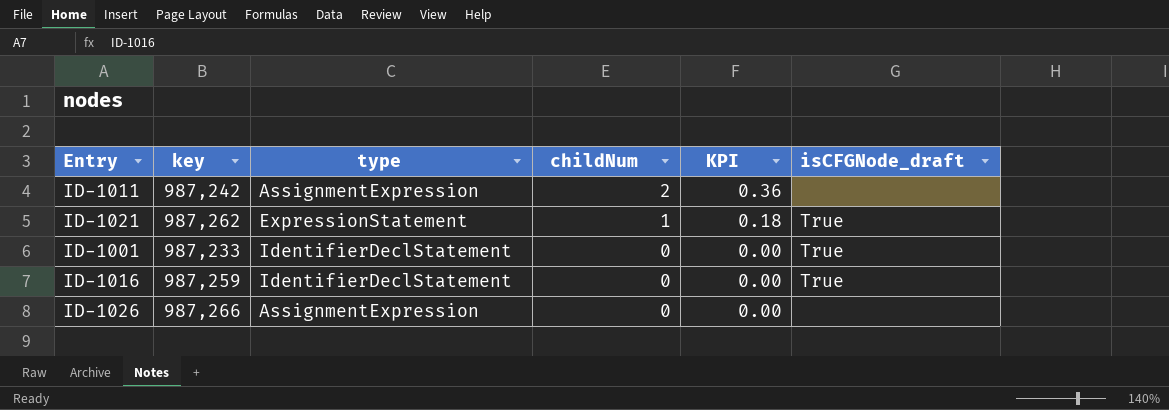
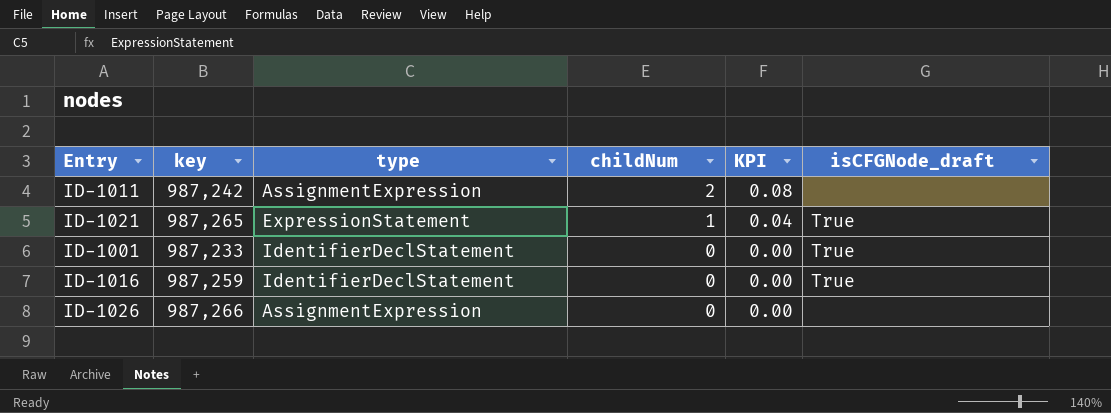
column KPI | formula: [childNum] * 0.18 -> [childNum] * 0.04
ID-1021 | key: 987,262 -> 987,265

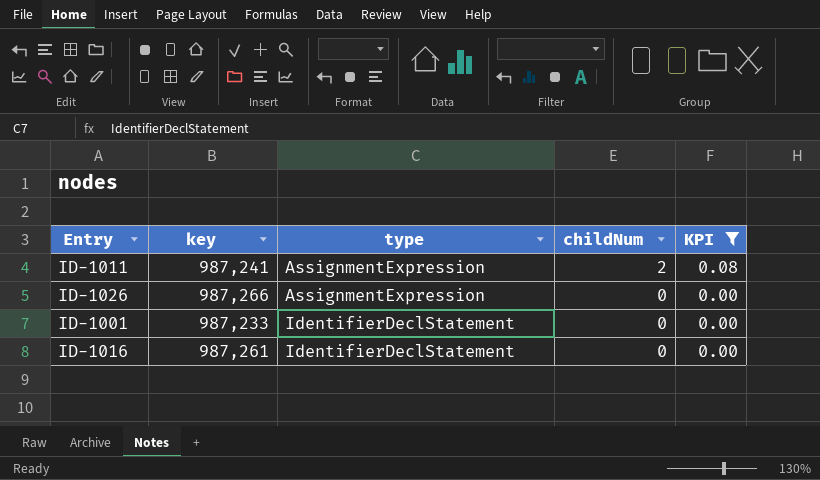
filter: none -> KPI != 0.04
row order: childNum descending -> type ascending
column isCFGNode_draft | position: 6 -> none
ID-1011 | key: 987,242 -> 987,241
ID-1016 | key: 987,259 -> 987,261

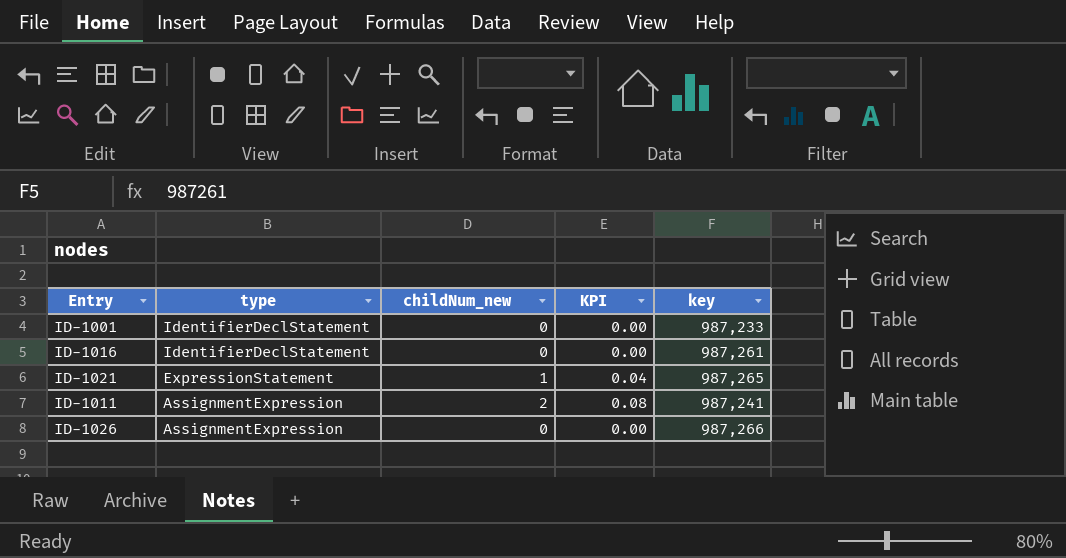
filter: KPI != 0.04 -> none
row order: type ascending -> type descending
column name: childNum -> childNum_new
column key | position: 2 -> 5

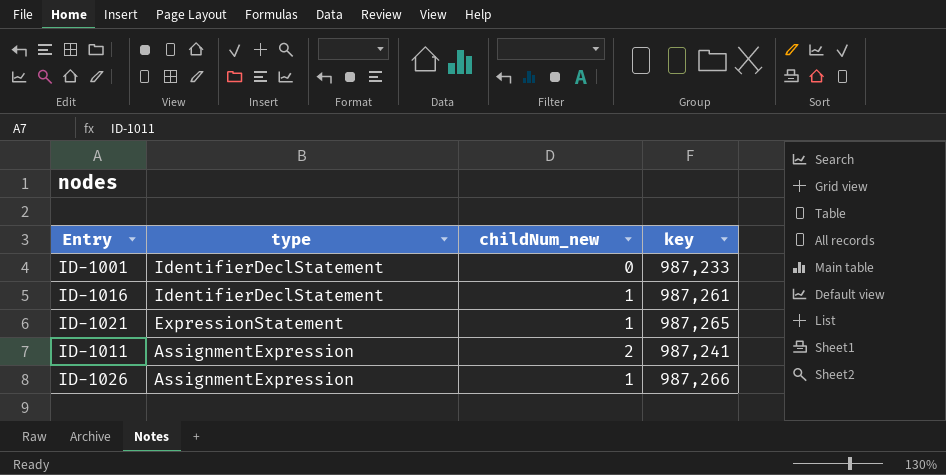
column KPI | formula: [childNum_new] * 0.04 -> none
ID-1016 | childNum_new: 0 -> 1
ID-1026 | childNum_new: 0 -> 1

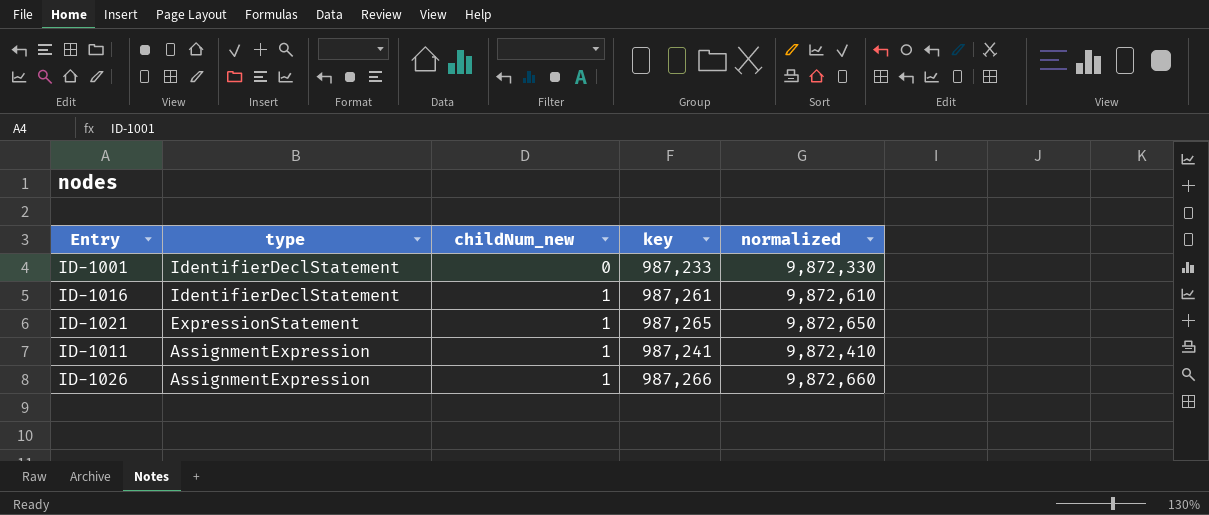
column normalized | formula: none -> [key] * 10
ID-1011 | childNum_new: 2 -> 1

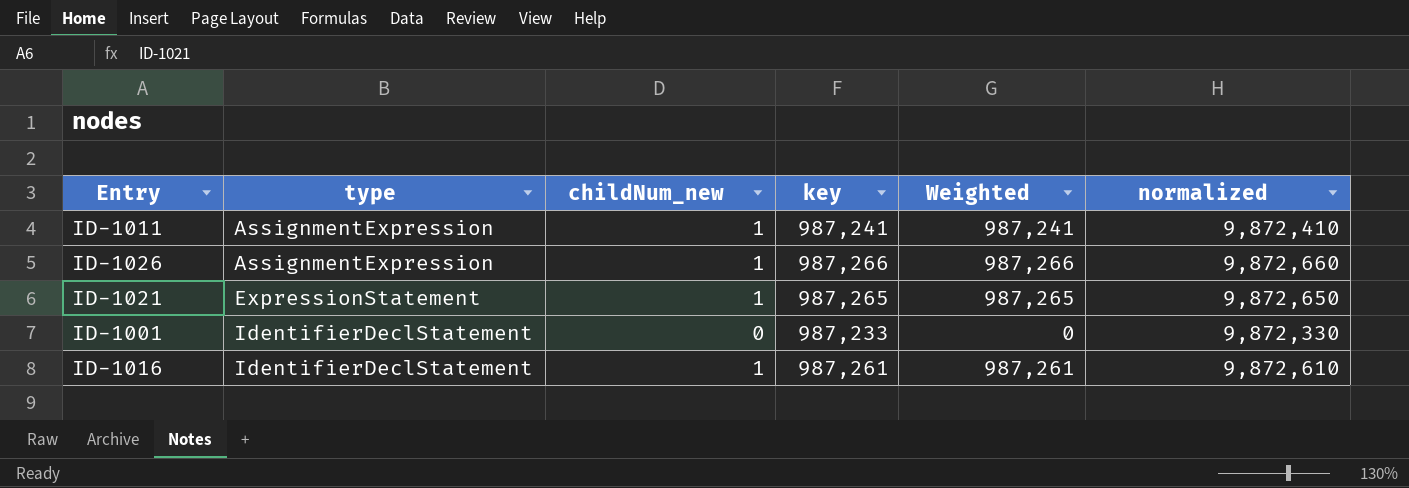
row order: type descending -> type ascending
column Weighted | formula: none -> [childNum_new] * [key]

